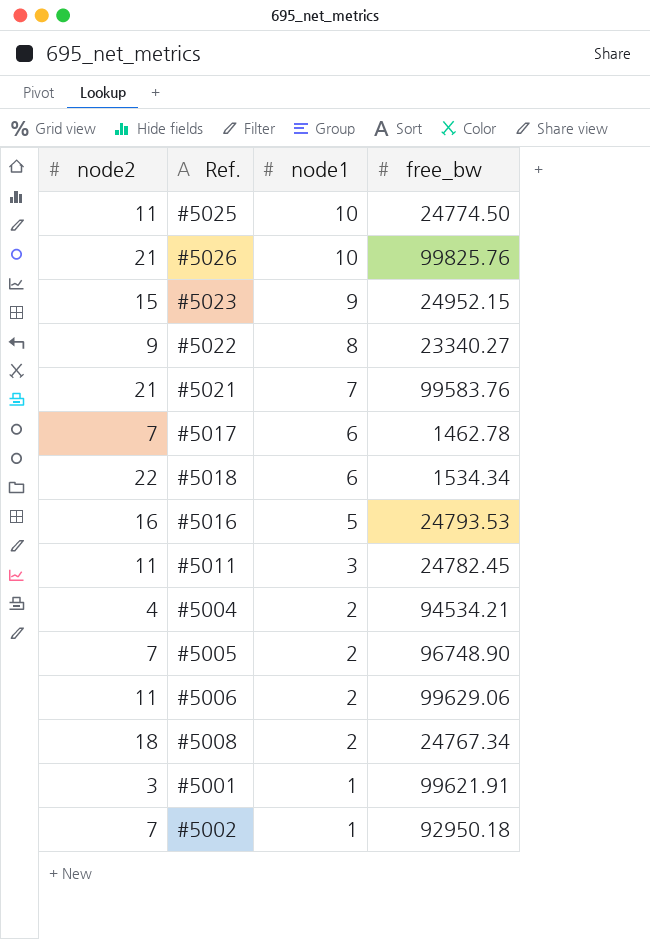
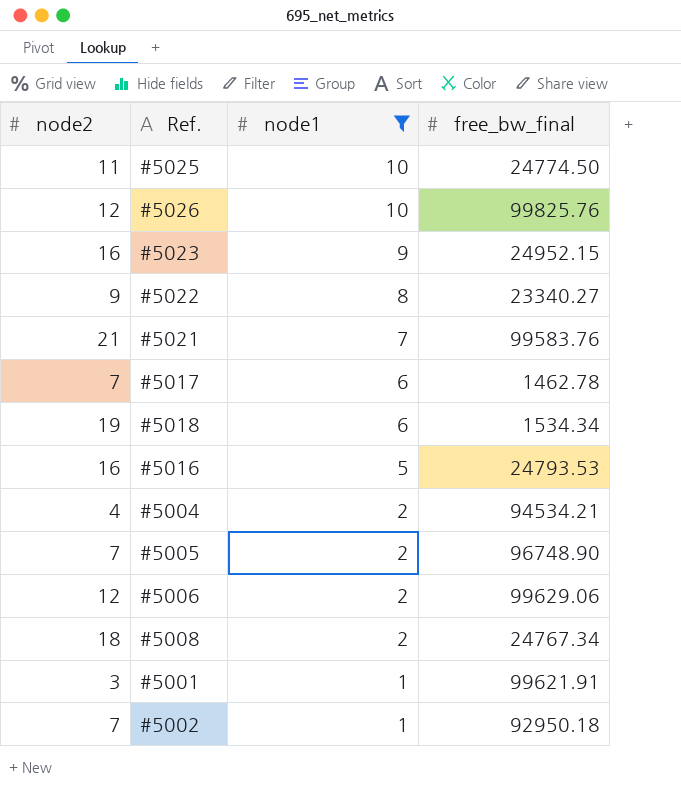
filter: none -> node1 != 3
column name: free_bw -> free_bw_final
#5026 | node2: 21 -> 12
#5023 | node2: 15 -> 16
#5018 | node2: 22 -> 19
#5006 | node2: 11 -> 12

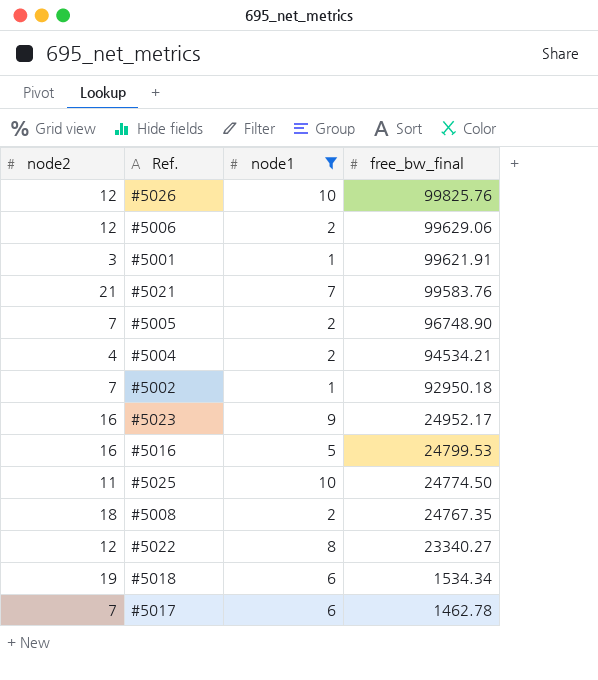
row order: node1 descending -> free_bw_final descending
#5023 | free_bw_final: 24952.15 -> 24952.17
#5016 | free_bw_final: 24793.53 -> 24799.53
#5008 | free_bw_final: 24767.34 -> 24767.35
#5022 | node2: 9 -> 12

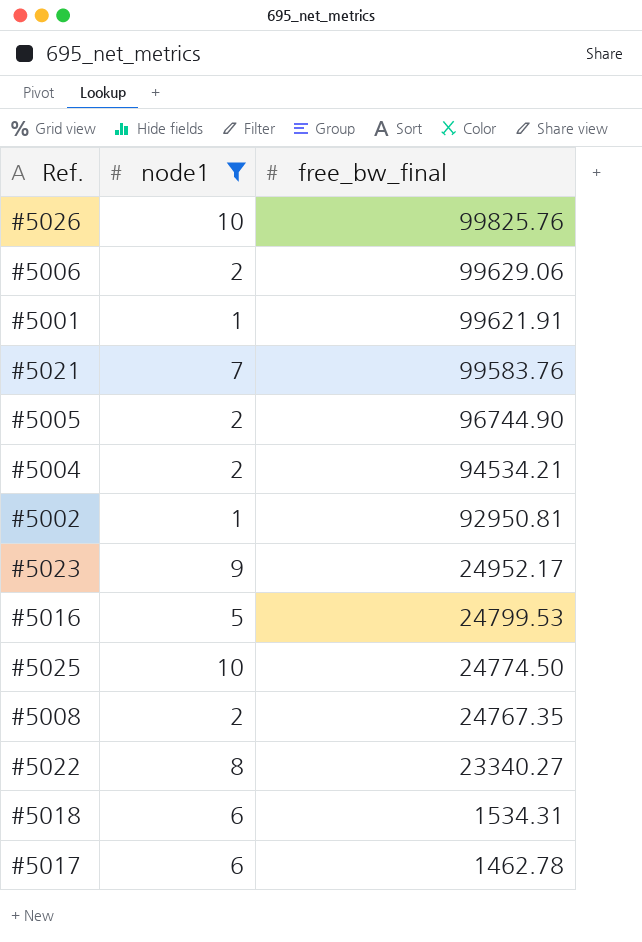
column node2 | position: 1 -> none
#5005 | free_bw_final: 96748.90 -> 96744.90
#5002 | free_bw_final: 92950.18 -> 92950.81
#5018 | free_bw_final: 1534.34 -> 1534.31

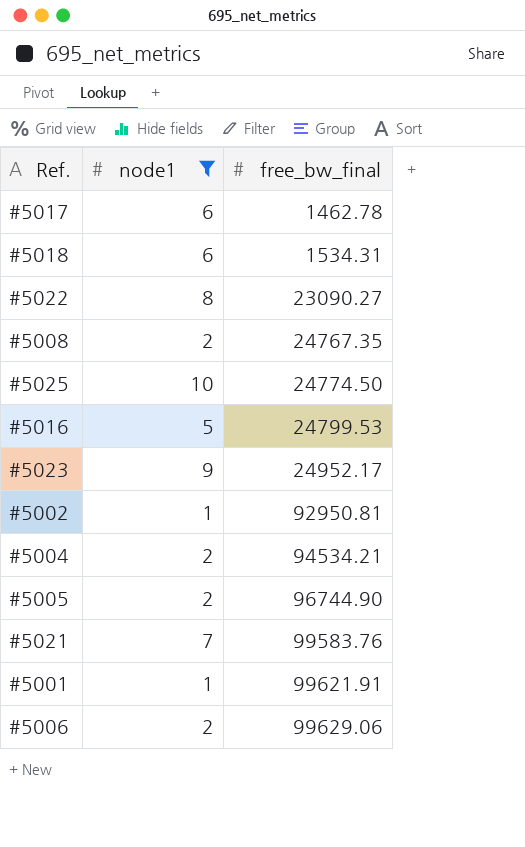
row order: free_bw_final descending -> free_bw_final ascending
row #5026: 10 | 99825.76 -> none
#5022 | free_bw_final: 23340.27 -> 23090.27

